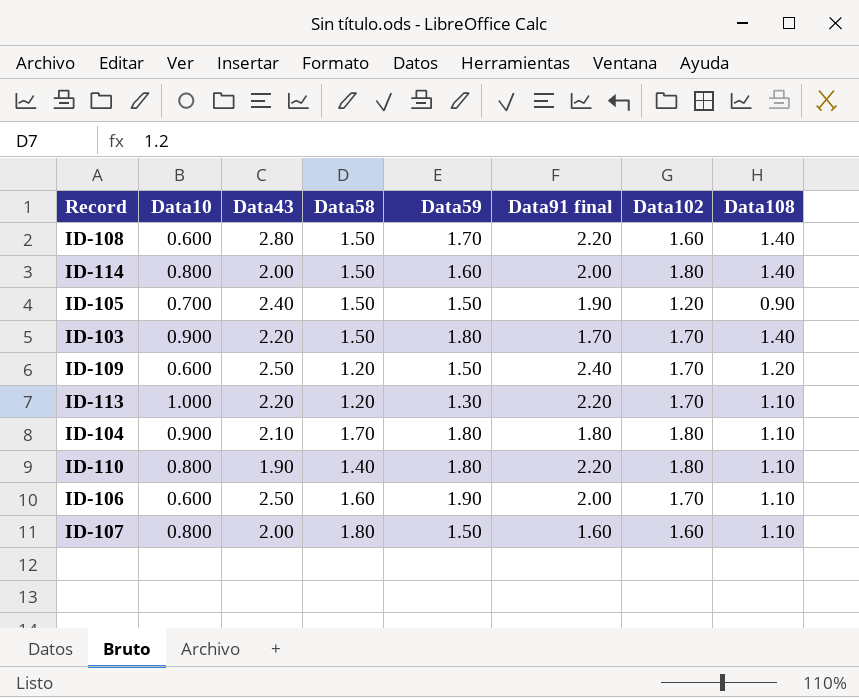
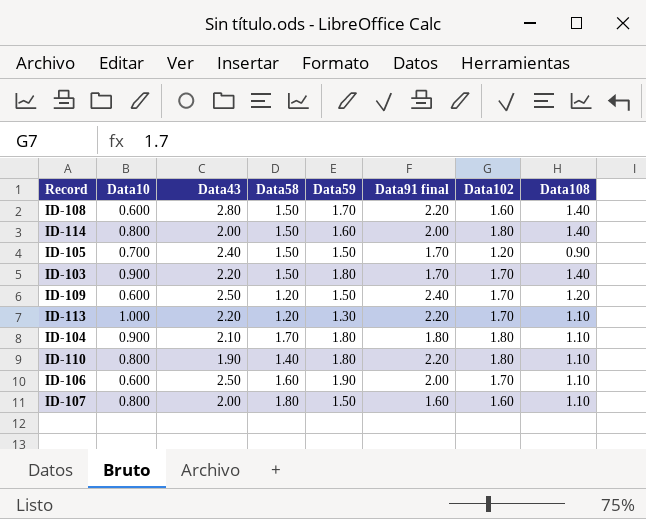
ID-105 | Data91 final: 1.90 -> 1.70

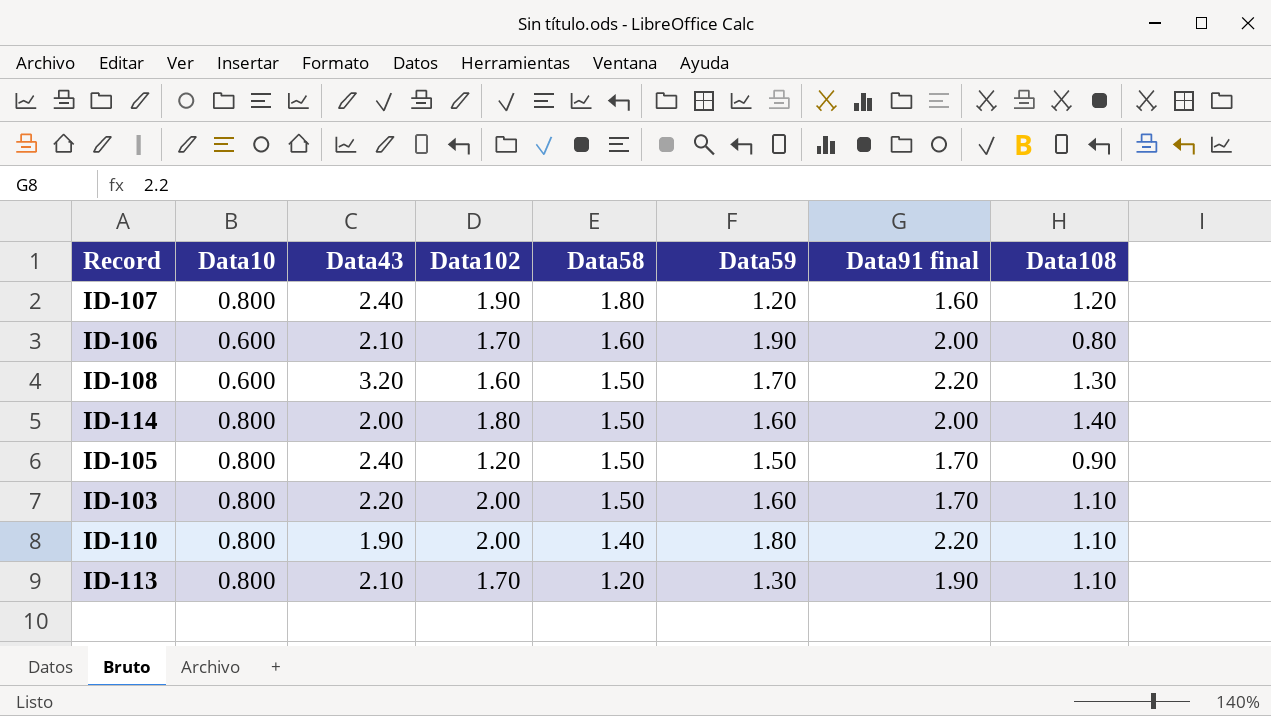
row order: none -> Data58 descending
column Data102 | position: 7 -> 4
row ID-109: 0.600 | 2.50 | 1.20 | 1.50 | 2.40 | 1.70 | 1.20 -> none
row ID-104: 0.900 | 2.10 | 1.70 | 1.80 | 1.80 | 1.80 | 1.10 -> none
ID-107 | Data43: 2.00 -> 2.40
ID-107 | Data102: 1.60 -> 1.90
ID-107 | Data59: 1.50 -> 1.20
ID-107 | Data108: 1.10 -> 1.20
ID-106 | Data43: 2.50 -> 2.10
ID-106 | Data108: 1.10 -> 0.80
ID-108 | Data43: 2.80 -> 3.20
ID-108 | Data108: 1.40 -> 1.30
ID-105 | Data10: 0.700 -> 0.800
ID-103 | Data10: 0.900 -> 0.800
ID-103 | Data102: 1.70 -> 2.00
ID-103 | Data59: 1.80 -> 1.60
ID-103 | Data108: 1.40 -> 1.10
ID-110 | Data102: 1.80 -> 2.00
ID-113 | Data10: 1.000 -> 0.800
ID-113 | Data43: 2.20 -> 2.10
ID-113 | Data91 final: 2.20 -> 1.90

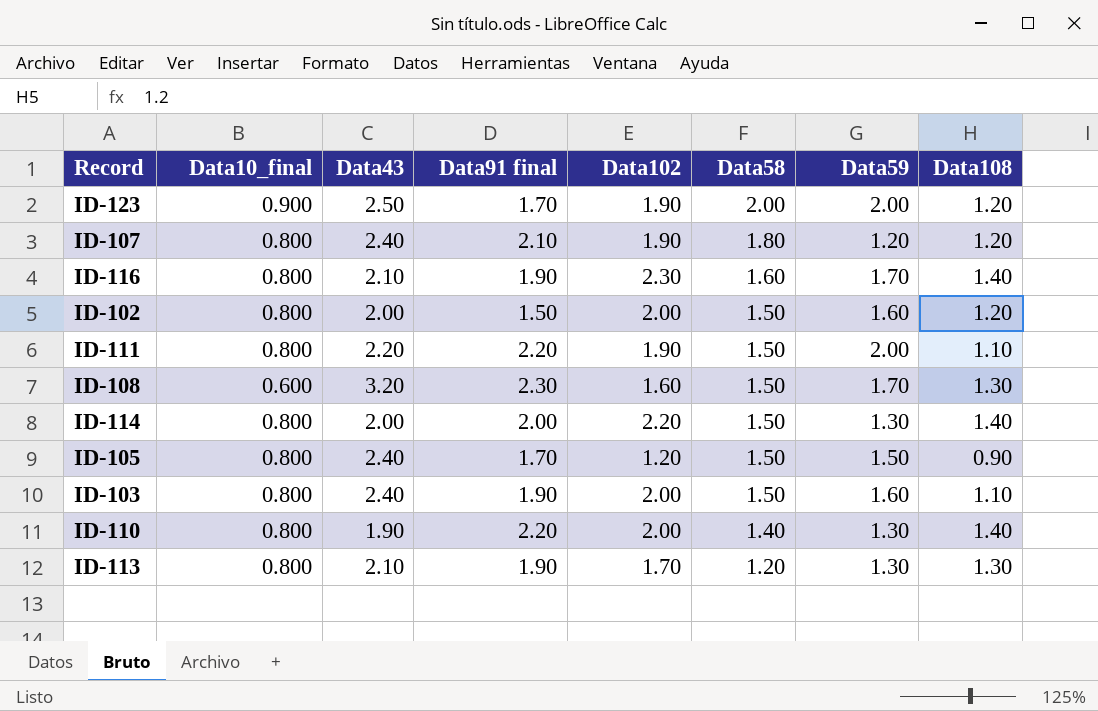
column name: Data10 -> Data10_final
column Data91 final | position: 7 -> 4
row ID-106: 0.600 | 2.10 | 1.70 | 1.60 | 1.90 | 2.00 | 0.80 -> none
row ID-123: none -> 0.900 | 2.50 | 1.70 | 1.90 | 2.00 | 2.00 | 1.20
ID-107 | Data91 final: 1.60 -> 2.10
row ID-116: none -> 0.800 | 2.10 | 1.90 | 2.30 | 1.60 | 1.70 | 1.40
row ID-102: none -> 0.800 | 2.00 | 1.50 | 2.00 | 1.50 | 1.60 | 1.20
row ID-111: none -> 0.800 | 2.20 | 2.20 | 1.90 | 1.50 | 2.00 | 1.10
ID-108 | Data91 final: 2.20 -> 2.30
ID-114 | Data102: 1.80 -> 2.20
ID-114 | Data59: 1.60 -> 1.30
ID-103 | Data43: 2.20 -> 2.40
ID-103 | Data91 final: 1.70 -> 1.90
ID-110 | Data59: 1.80 -> 1.30
ID-110 | Data108: 1.10 -> 1.40
ID-113 | Data108: 1.10 -> 1.30

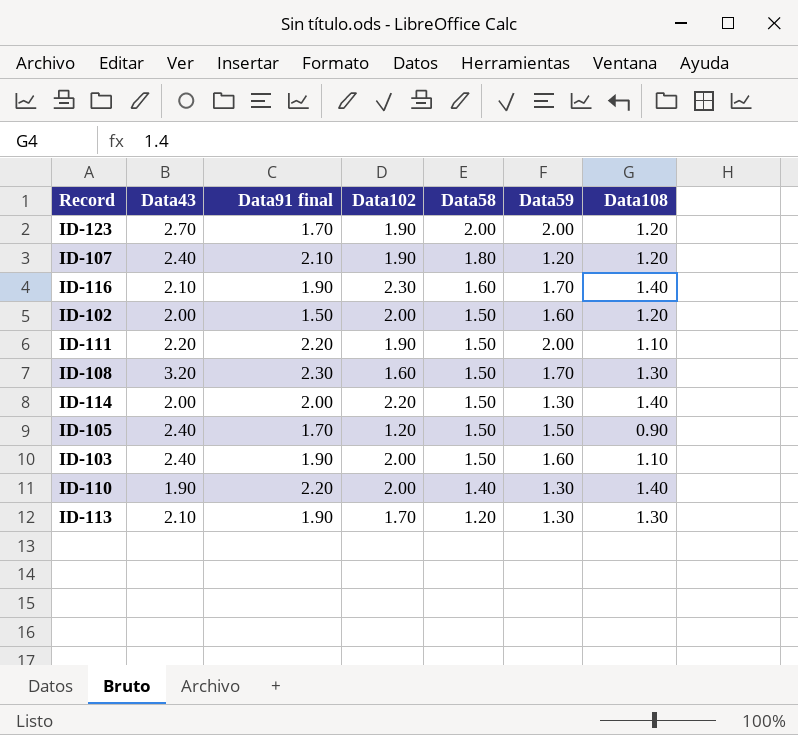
column Data10_final | position: 2 -> none
ID-123 | Data43: 2.50 -> 2.70

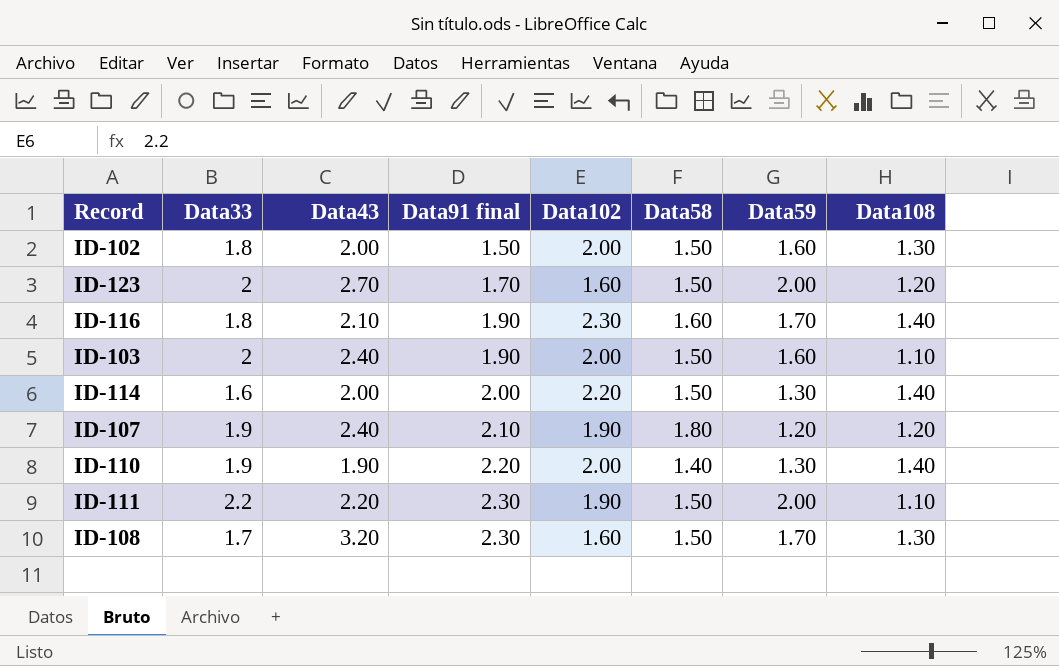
row order: Data58 descending -> Data91 final ascending
column Data33 | position: none -> 2
row ID-105: 2.40 | 1.70 | 1.20 | 1.50 | 1.50 | 0.90 -> none
row ID-113: 2.10 | 1.90 | 1.70 | 1.20 | 1.30 | 1.30 -> none
ID-102 | Data108: 1.20 -> 1.30
ID-123 | Data102: 1.90 -> 1.60
ID-123 | Data58: 2.00 -> 1.50
ID-111 | Data91 final: 2.20 -> 2.30

